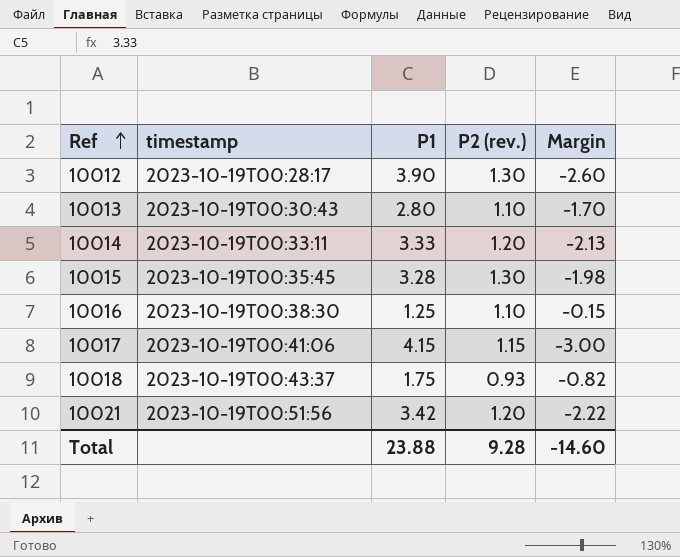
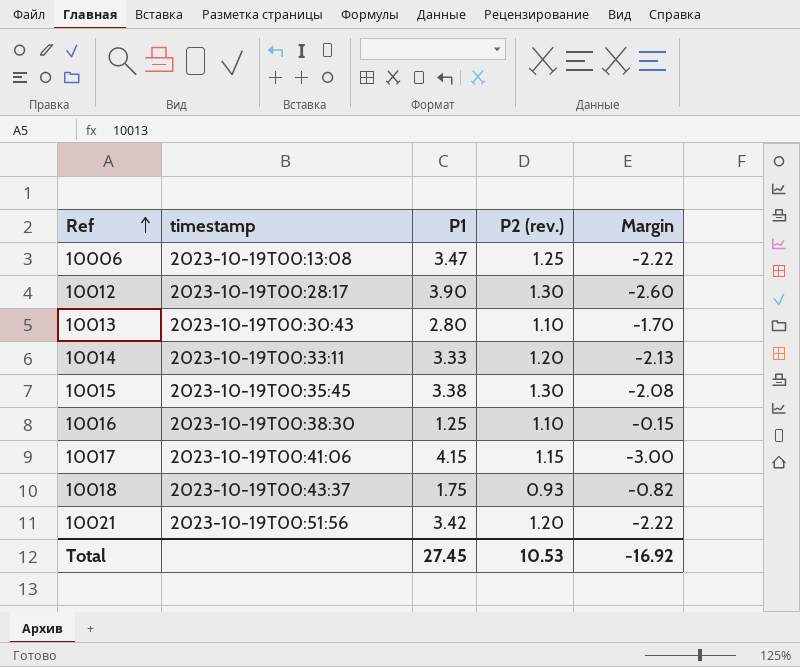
row 10006: none -> 2023-10-19T00:13:08 | 3.47 | 1.25 | -2.22
10015 | P1: 3.28 -> 3.38
10015 | Margin: -1.98 -> -2.08
Total | P1: 23.88 -> 27.45
Total | P2 (rev.): 9.28 -> 10.53
Total | Margin: -14.60 -> -16.92

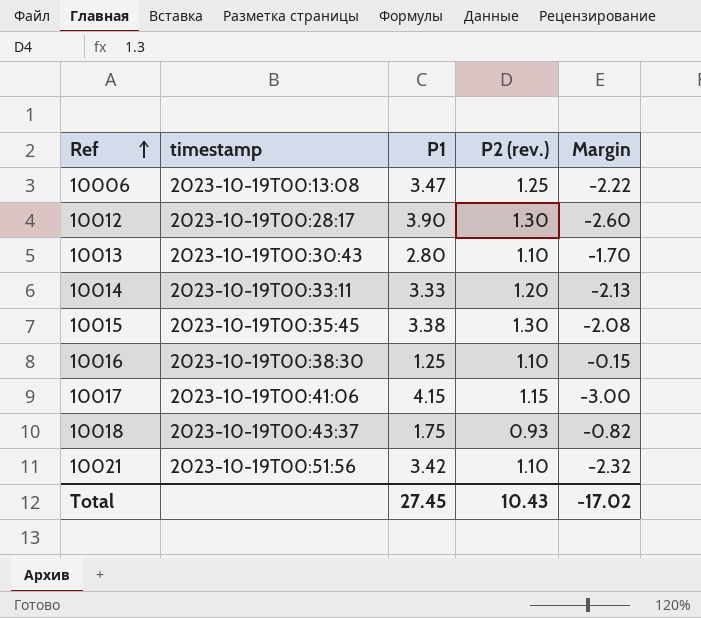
10021 | P2 (rev.): 1.20 -> 1.10
10021 | Margin: -2.22 -> -2.32
Total | P2 (rev.): 10.53 -> 10.43
Total | Margin: -16.92 -> -17.02

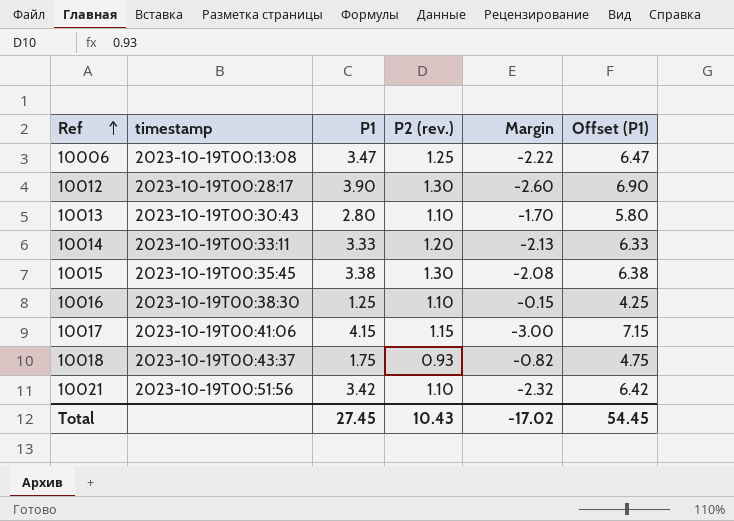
column Offset (P1) | formula: none -> [P1] + 3

